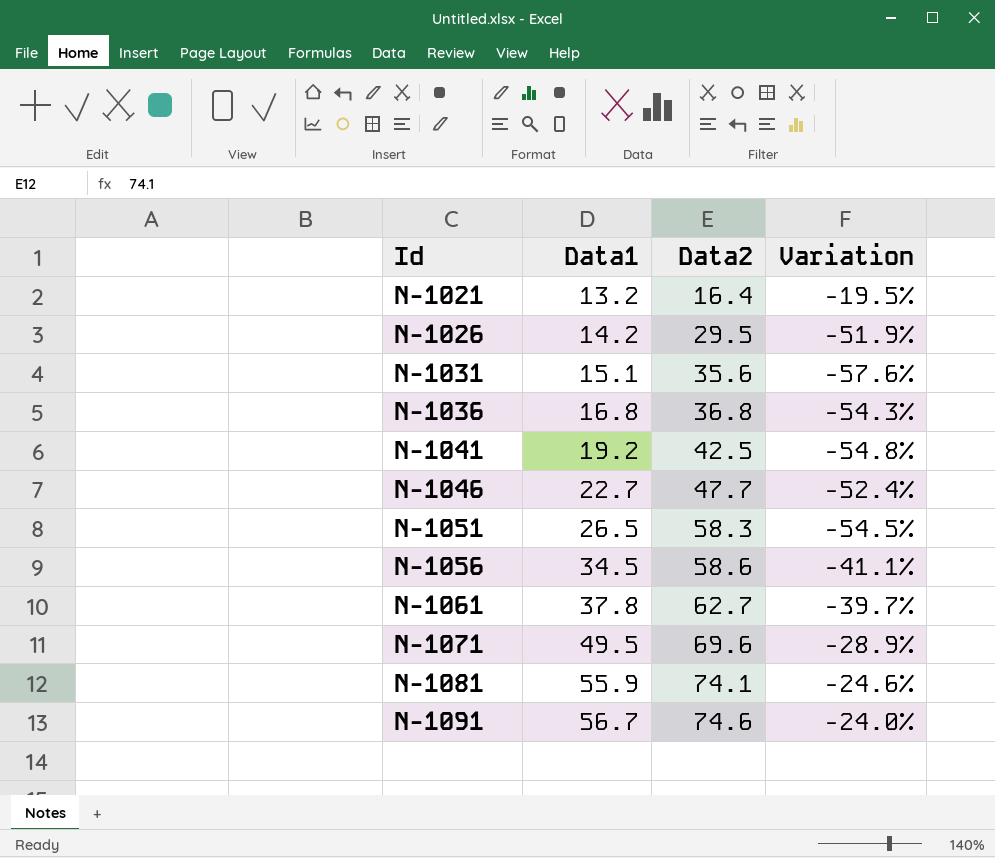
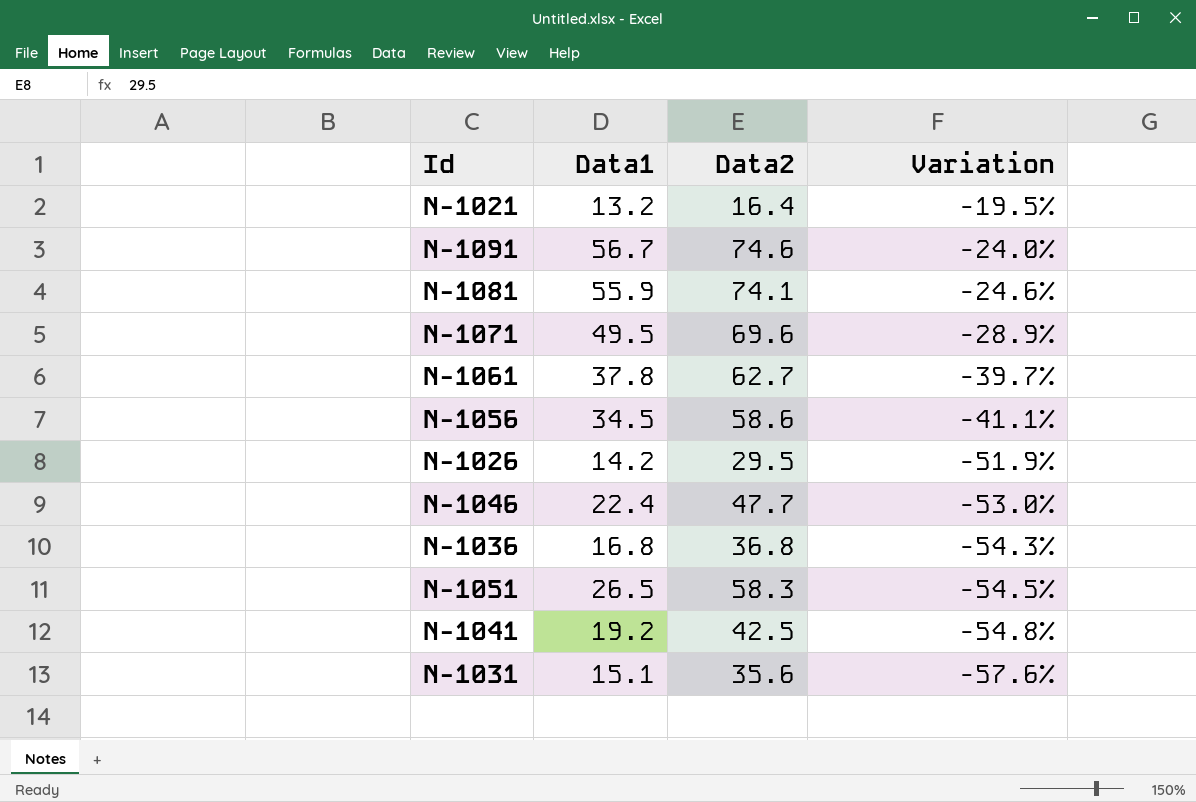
row order: Id ascending -> Variation descending
N-1046 | Data1: 22.7 -> 22.4
N-1046 | Variation: -52.4% -> -53.0%

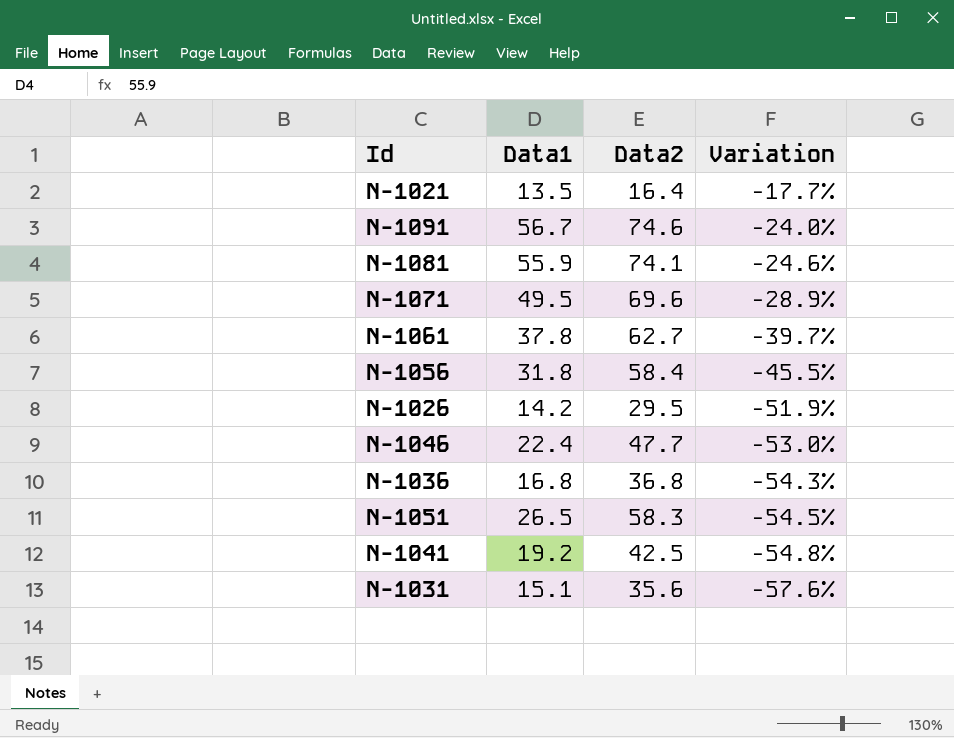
N-1021 | Data1: 13.2 -> 13.5
N-1021 | Variation: -19.5% -> -17.7%
N-1056 | Data1: 34.5 -> 31.8
N-1056 | Data2: 58.6 -> 58.4
N-1056 | Variation: -41.1% -> -45.5%

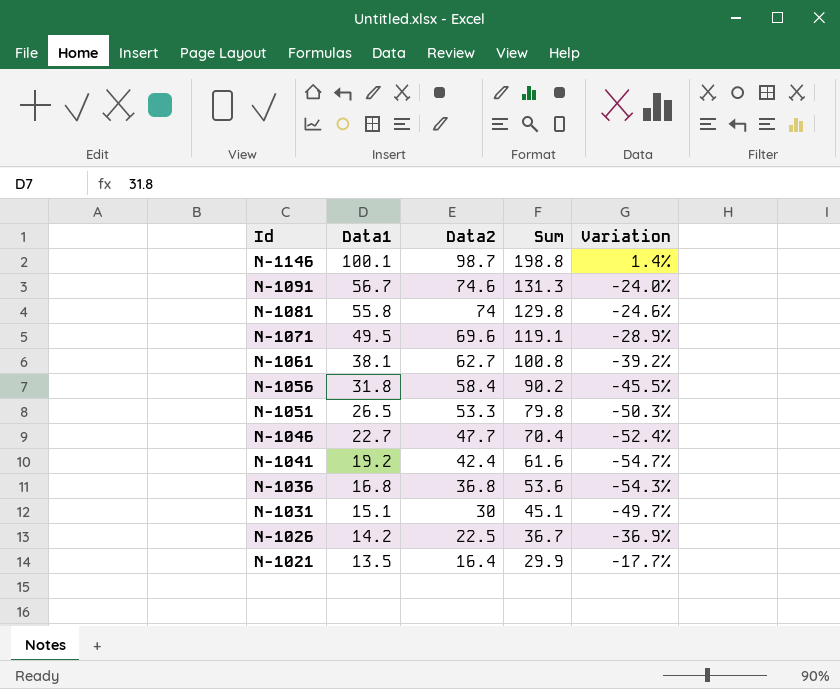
row order: Variation descending -> Id descending
column Sum | formula: none -> [Data1] + [Data2]
row N-1146: none -> 100.1 | 98.7 | 198.8 | 1.4%
N-1081 | Data1: 55.9 -> 55.8
N-1081 | Data2: 74.1 -> 74
N-1061 | Data1: 37.8 -> 38.1
N-1061 | Variation: -39.7% -> -39.2%
N-1051 | Data2: 58.3 -> 53.3
N-1051 | Variation: -54.5% -> -50.3%
N-1046 | Data1: 22.4 -> 22.7
N-1046 | Variation: -53.0% -> -52.4%
N-1041 | Data2: 42.5 -> 42.4
N-1041 | Variation: -54.8% -> -54.7%
N-1031 | Data2: 35.6 -> 30
N-1031 | Variation: -57.6% -> -49.7%
N-1026 | Data2: 29.5 -> 22.5
N-1026 | Variation: -51.9% -> -36.9%

